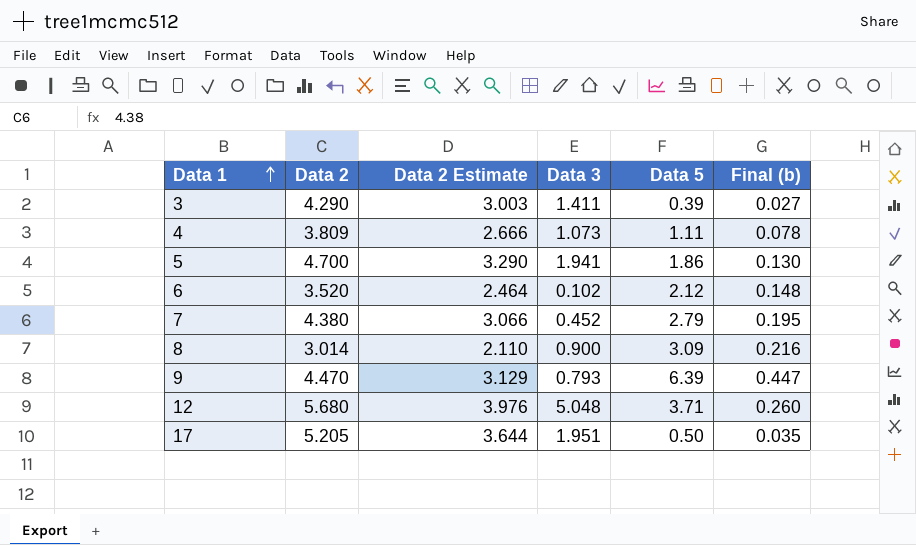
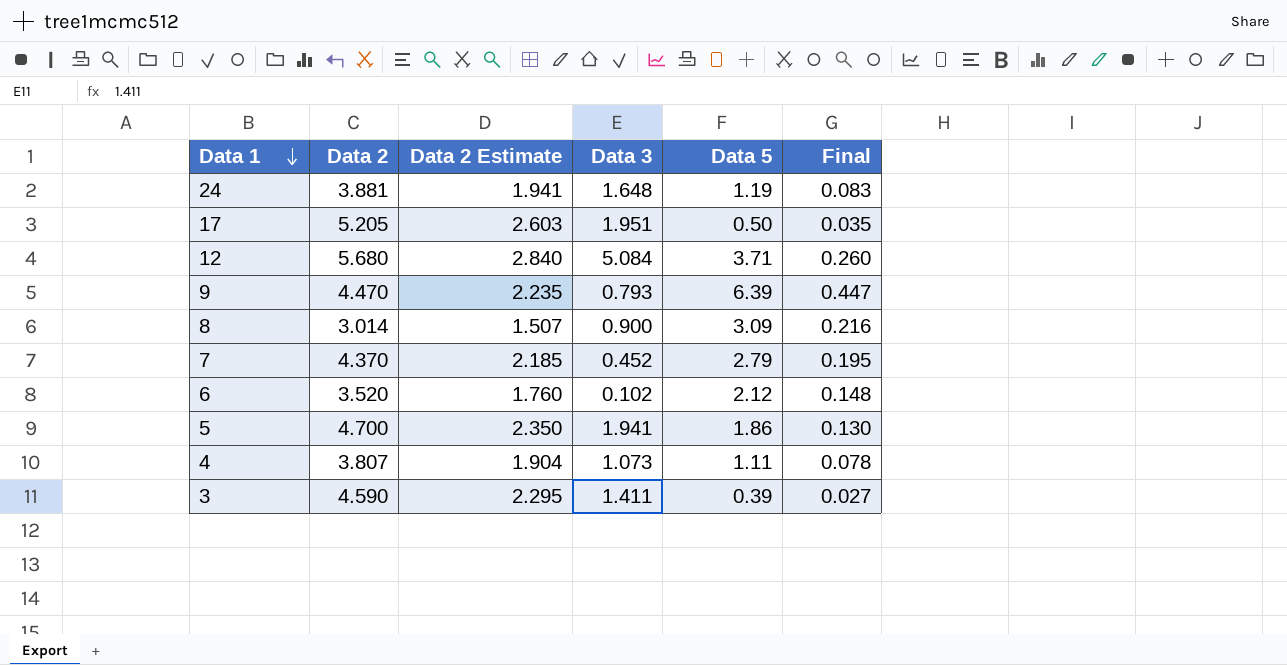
row order: Data 1 ascending -> Data 1 descending
column Data 2 Estimate | formula: [Data 2] * 0.7 -> [Data 2] * 0.5
column name: Final (b) -> Final
row 24: none -> 3.881 | 1.941 | 1.648 | 1.19 | 0.083
12 | Data 3: 5.048 -> 5.084
7 | Data 2: 4.380 -> 4.370
4 | Data 2: 3.809 -> 3.807
3 | Data 2: 4.290 -> 4.590

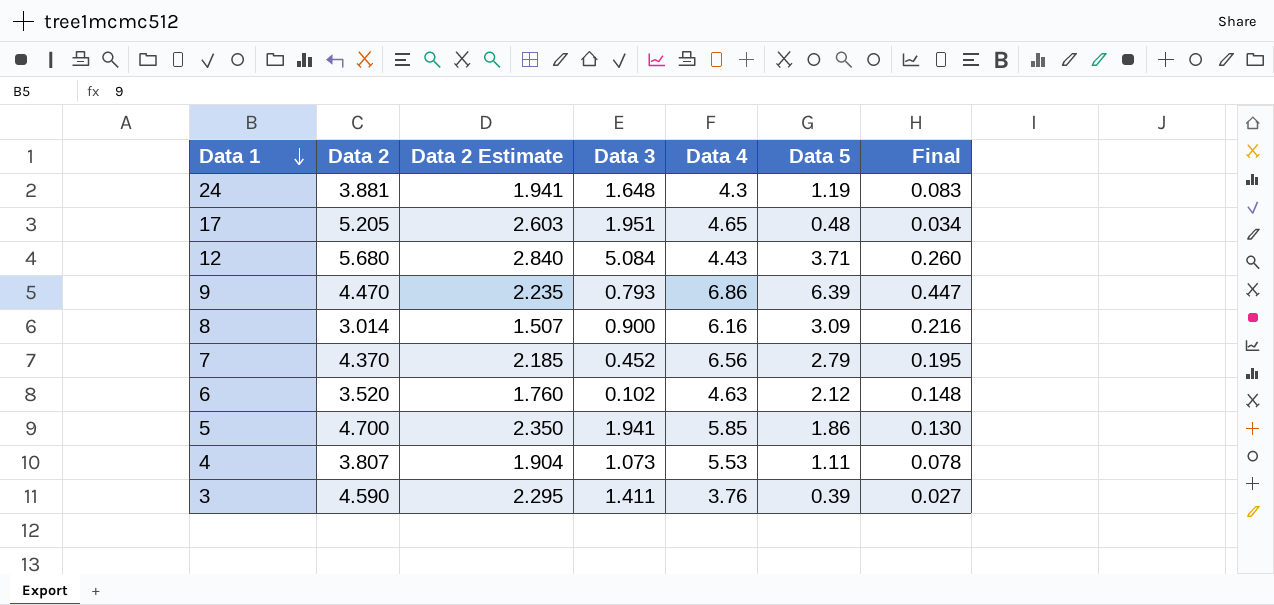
column Data 4 | position: none -> 5
17 | Data 5: 0.50 -> 0.48
17 | Final: 0.035 -> 0.034

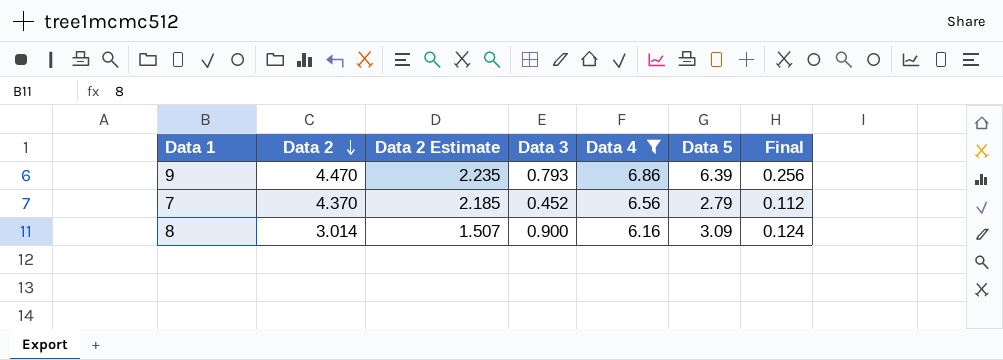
filter: none -> Data 4 >= 6.16
row order: Data 1 descending -> Data 2 descending
column Final | formula: [Data 5] * 0.07 -> [Data 5] * 0.04

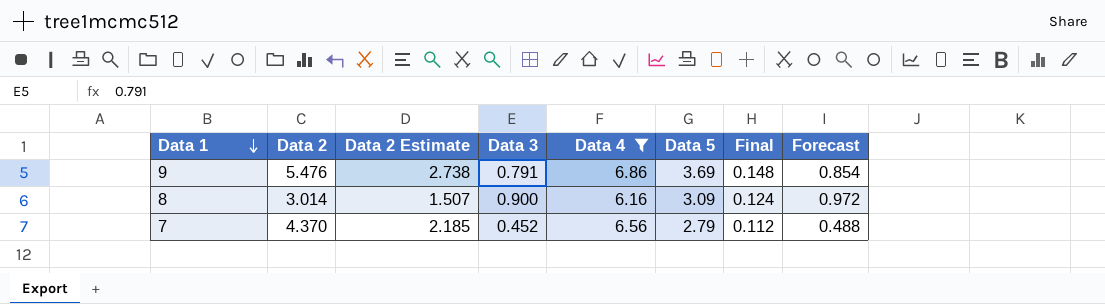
row order: Data 2 descending -> Data 1 descending
column Forecast | formula: none -> [Data 3] * 1.08
9 | Data 2: 4.470 -> 5.476
9 | Data 2 Estimate: 2.235 -> 2.738
9 | Data 3: 0.793 -> 0.791
9 | Data 5: 6.39 -> 3.69
9 | Final: 0.256 -> 0.148

